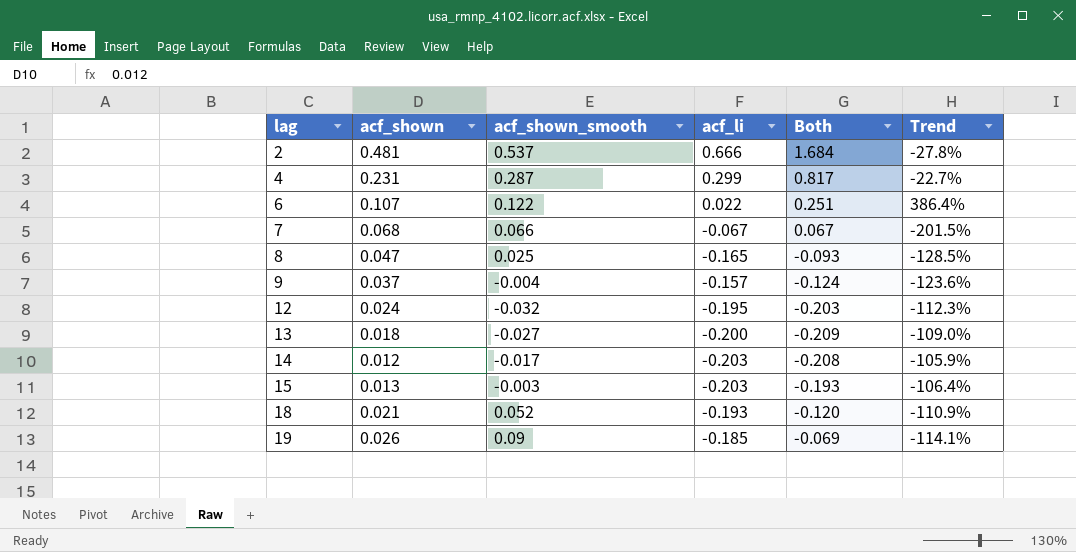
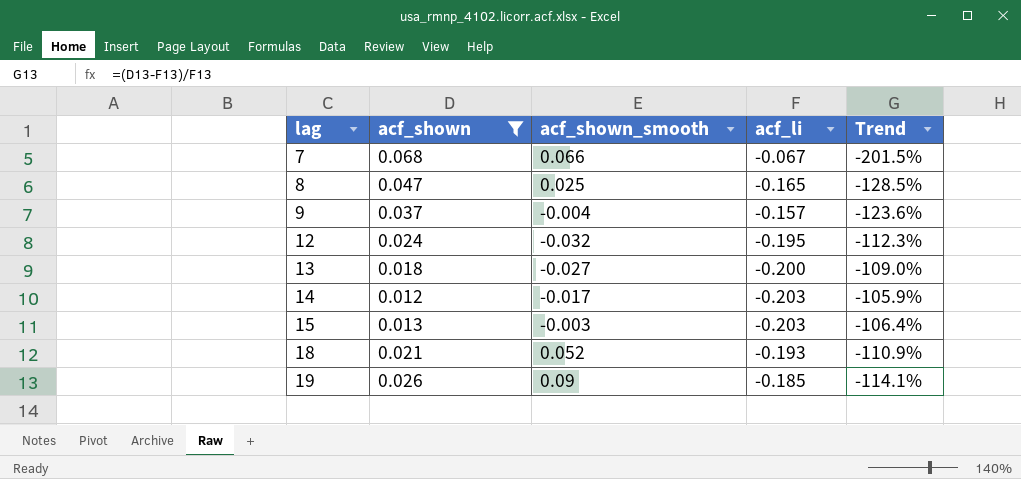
filter: none -> acf_shown <= 0.068
column Both | formula: [acf_shown] + [acf_shown_smooth] + [acf_li] -> none

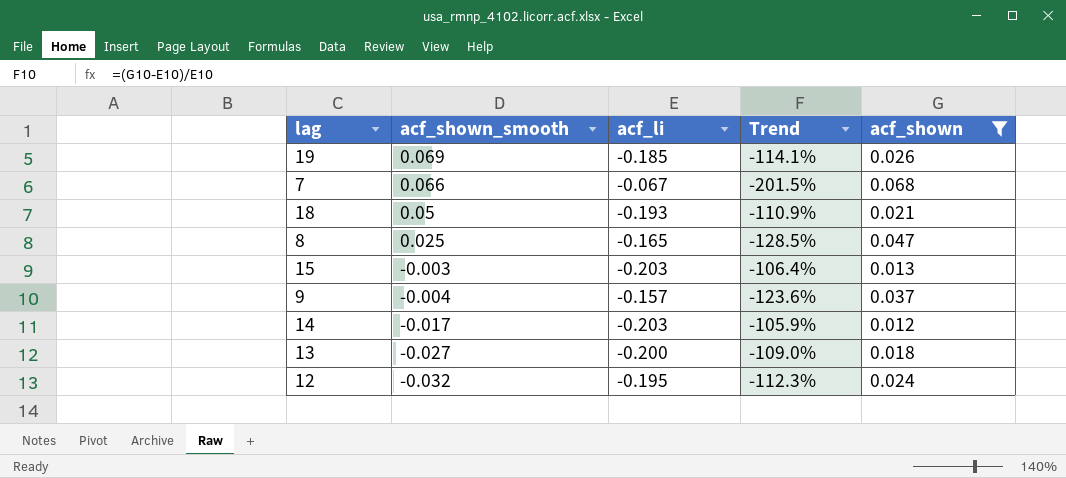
row order: lag ascending -> acf_shown_smooth descending
column acf_shown | position: 2 -> 5
19 | acf_shown_smooth: 0.09 -> 0.069
18 | acf_shown_smooth: 0.052 -> 0.05

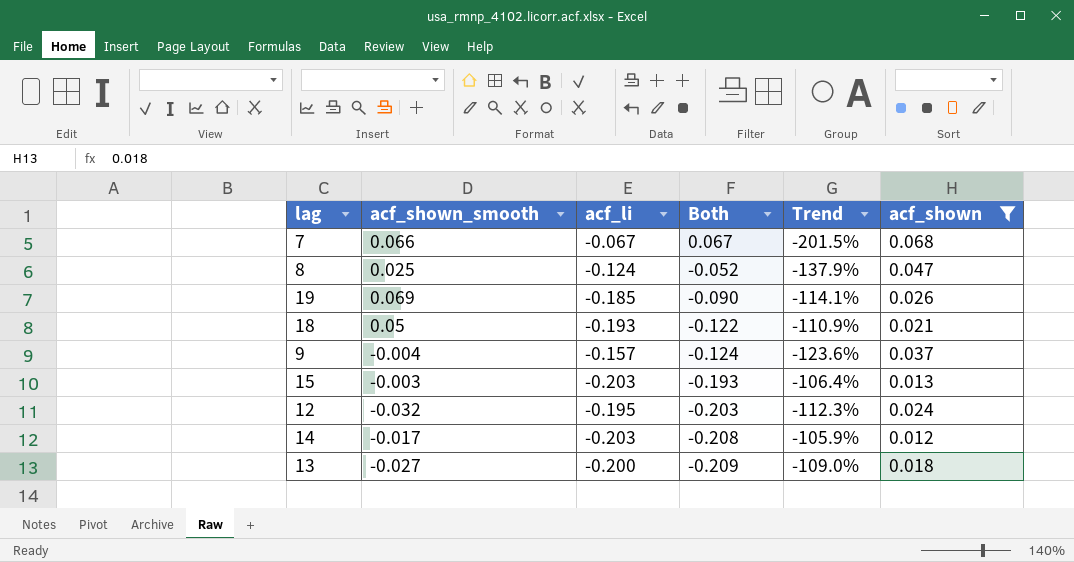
row order: acf_shown_smooth descending -> Both descending
column Both | formula: none -> [acf_shown_smooth] + [acf_li] + [acf_shown]
8 | acf_li: -0.165 -> -0.124
8 | Trend: -128.5% -> -137.9%

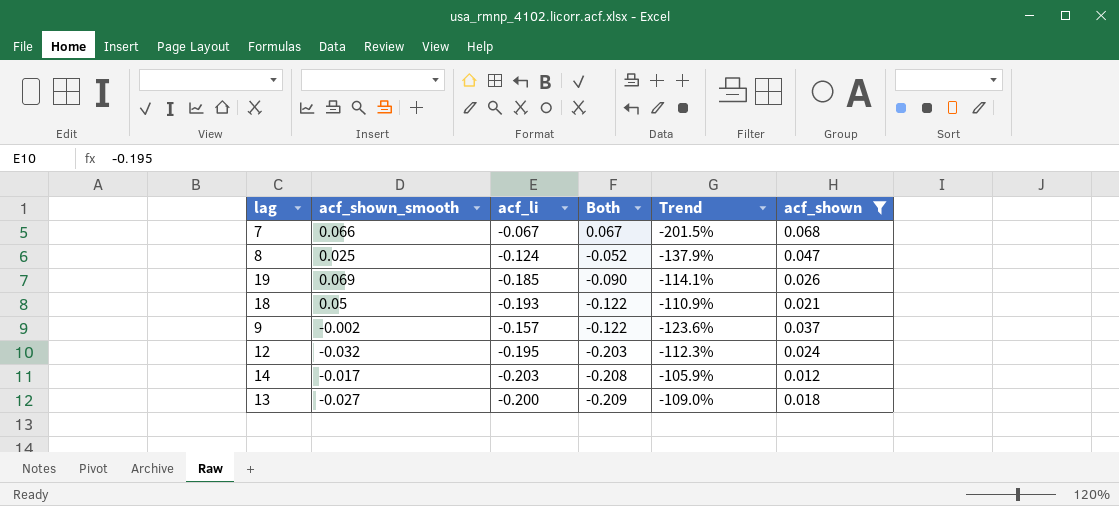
row 15: -0.003 | -0.203 | -0.193 | -106.4% | 0.013 -> none
9 | acf_shown_smooth: -0.004 -> -0.002
9 | Both: -0.124 -> -0.122

